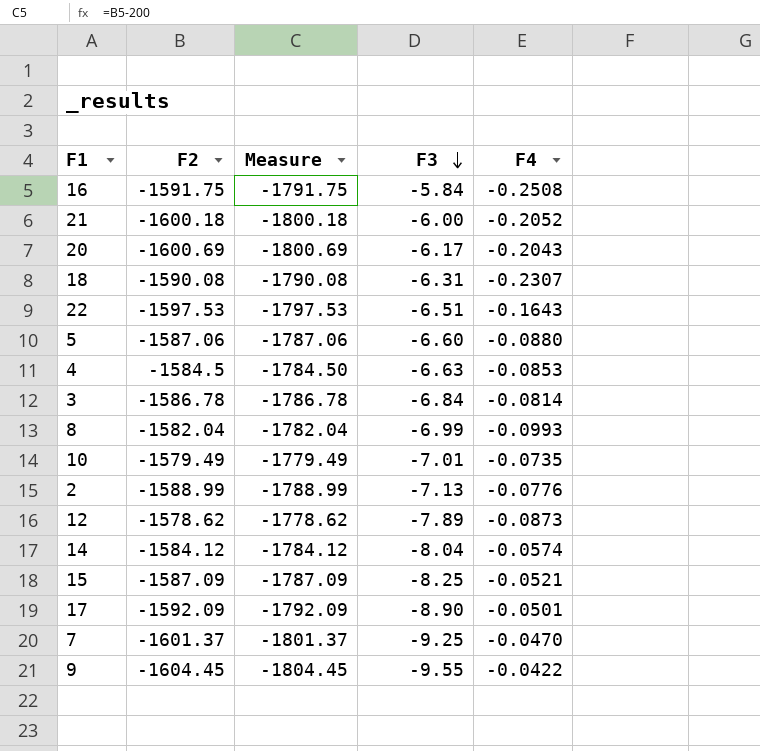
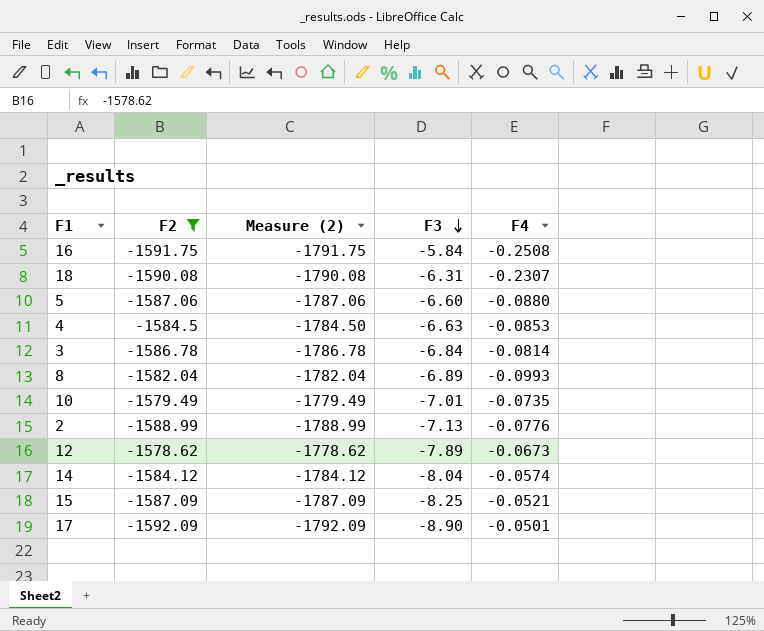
filter: none -> F2 >= -1592.09
column name: Measure -> Measure (2)
8 | F3: -6.99 -> -6.89
12 | F4: -0.0873 -> -0.0673

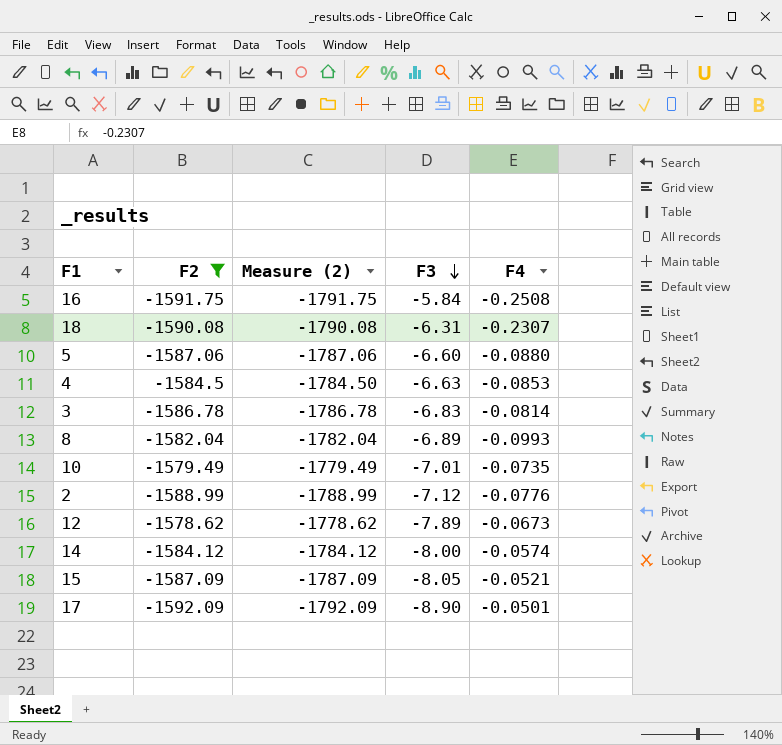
3 | F3: -6.84 -> -6.83
2 | F3: -7.13 -> -7.12
14 | F3: -8.04 -> -8.00
15 | F3: -8.25 -> -8.05

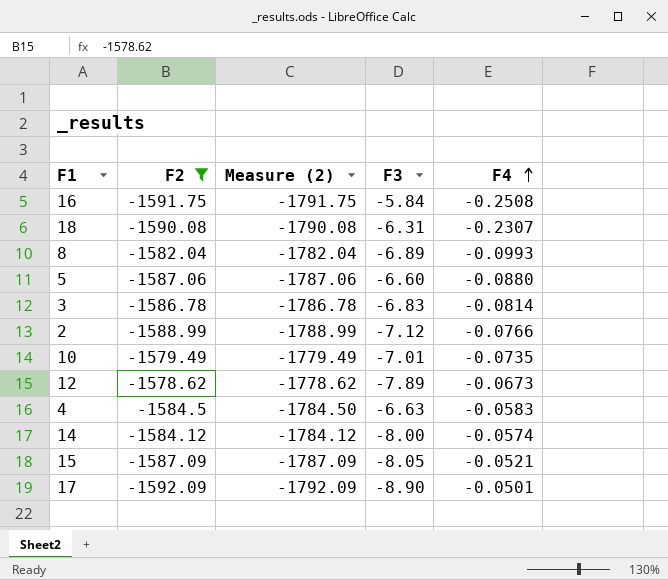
row order: F3 descending -> F4 ascending
2 | F4: -0.0776 -> -0.0766
4 | F4: -0.0853 -> -0.0583

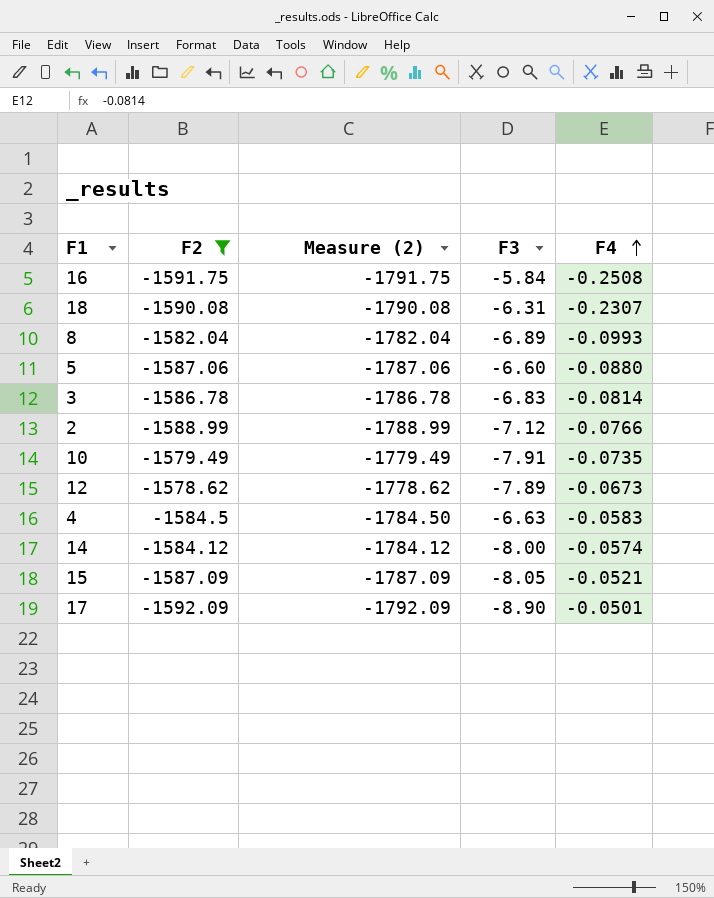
10 | F3: -7.01 -> -7.91

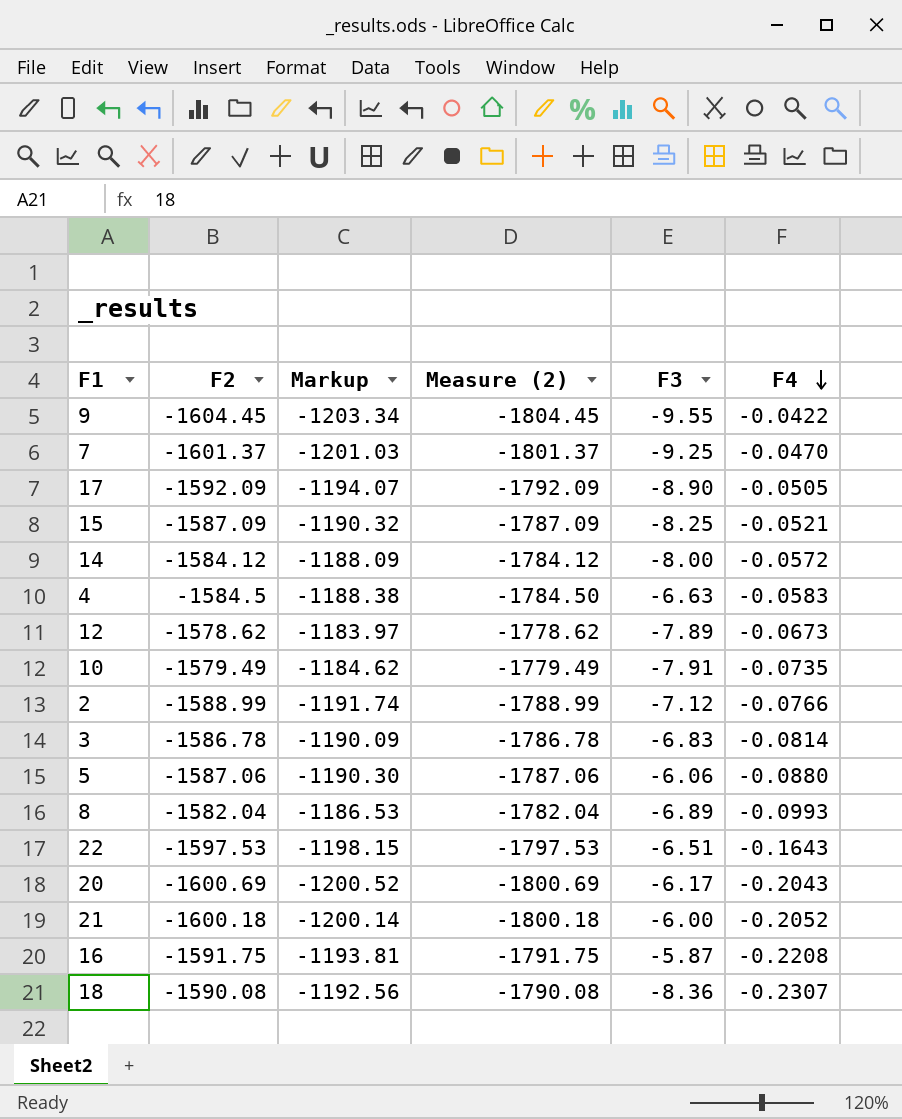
filter: F2 >= -1592.09 -> none
row order: F4 ascending -> F4 descending
column Markup | formula: none -> [F2] * 0.75
17 | F4: -0.0501 -> -0.0505
15 | F3: -8.05 -> -8.25
14 | F4: -0.0574 -> -0.0572
5 | F3: -6.60 -> -6.06
16 | F3: -5.84 -> -5.87
16 | F4: -0.2508 -> -0.2208
18 | F3: -6.31 -> -8.36

